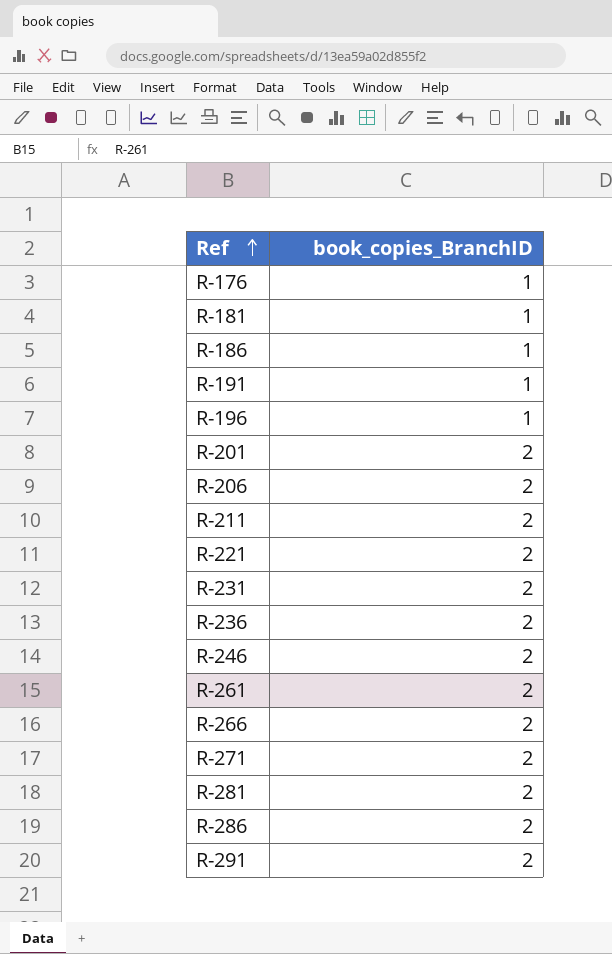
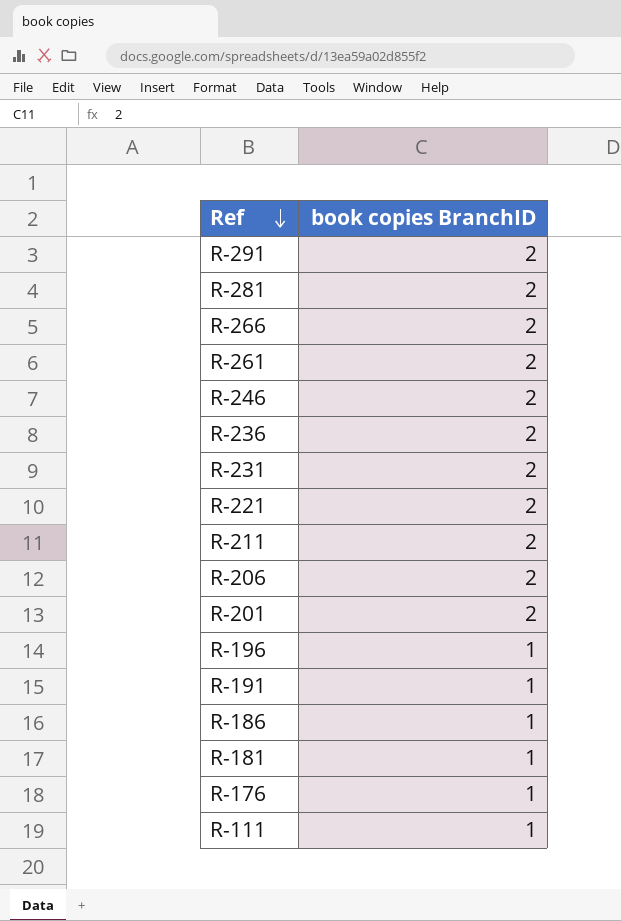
row order: Ref ascending -> Ref descending
column name: book_copies_BranchID -> book copies BranchID
row R-271: 2 -> none
row R-286: 2 -> none
row R-111: none -> 1

